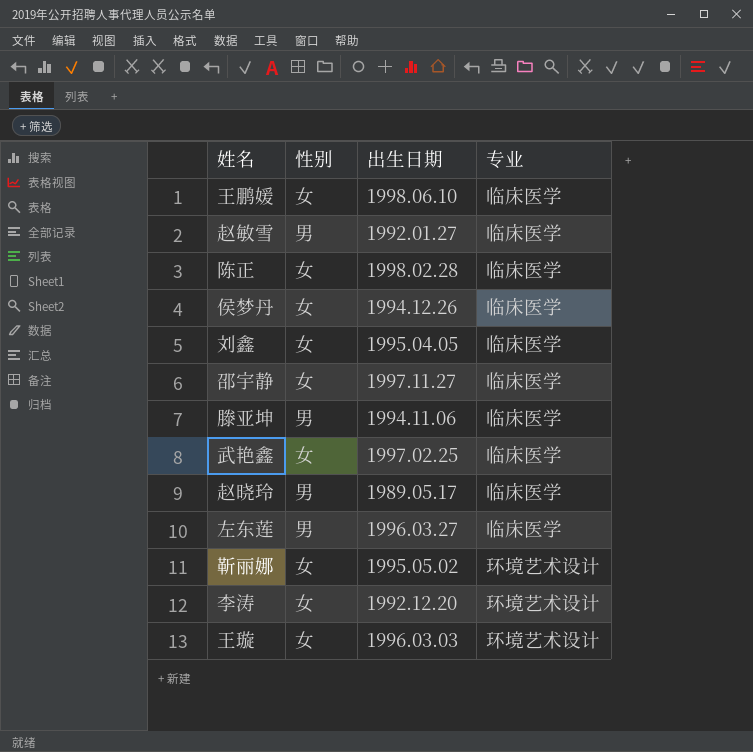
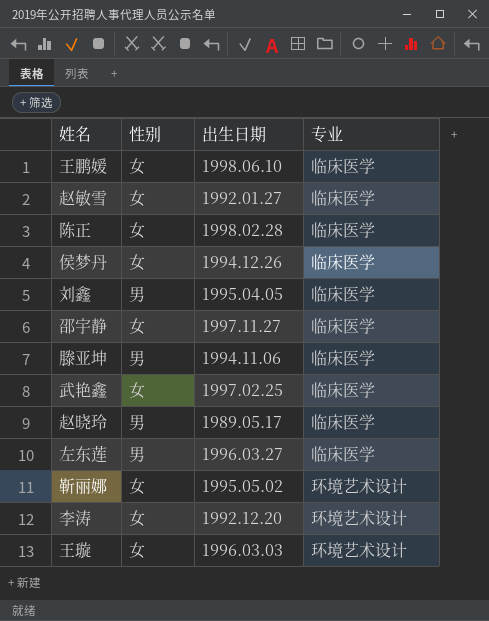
赵敏雪 | 性别: 男 -> 女
刘鑫 | 性别: 女 -> 男

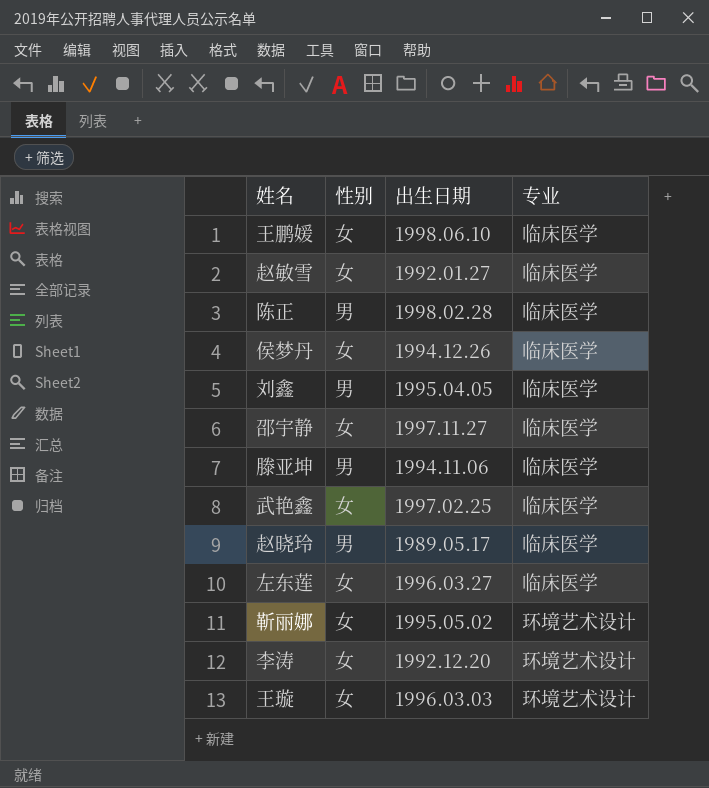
陈正 | 性别: 女 -> 男
左东莲 | 性别: 男 -> 女

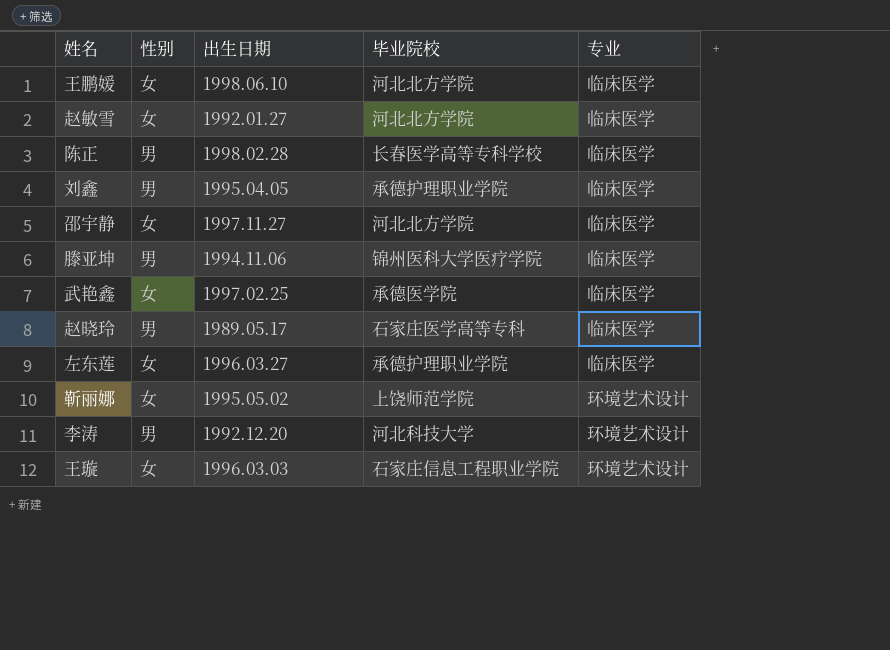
column 毕业院校 | position: none -> 4
row 侯梦丹: 女 | 1994.12.26 | 临床医学 -> none
李涛 | 性别: 女 -> 男

